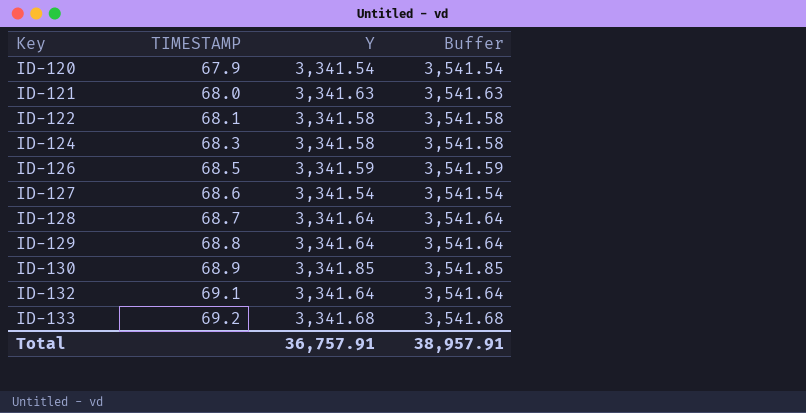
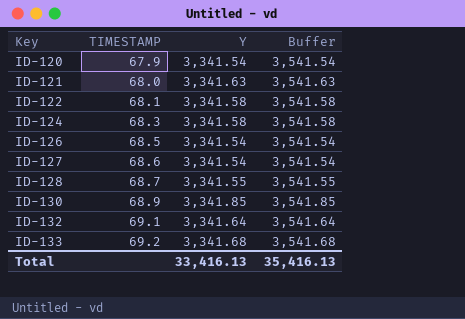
row ID-129: 68.8 | 3,341.64 | 3,541.64 -> none
ID-126 | Y: 3,341.59 -> 3,341.54
ID-126 | Buffer: 3,541.59 -> 3,541.54
ID-128 | Y: 3,341.64 -> 3,341.55
ID-128 | Buffer: 3,541.64 -> 3,541.55
Total | Y: 36,757.91 -> 33,416.13
Total | Buffer: 38,957.91 -> 35,416.13

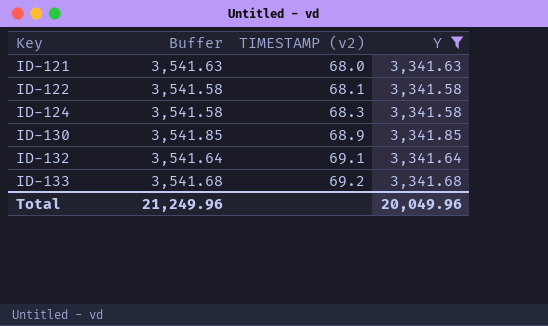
filter: none -> Y >= 3,341.58
column Buffer | position: 4 -> 2
column name: TIMESTAMP -> TIMESTAMP (v2)
Total | Buffer: 35,416.13 -> 21,249.96
Total | Y: 33,416.13 -> 20,049.96

